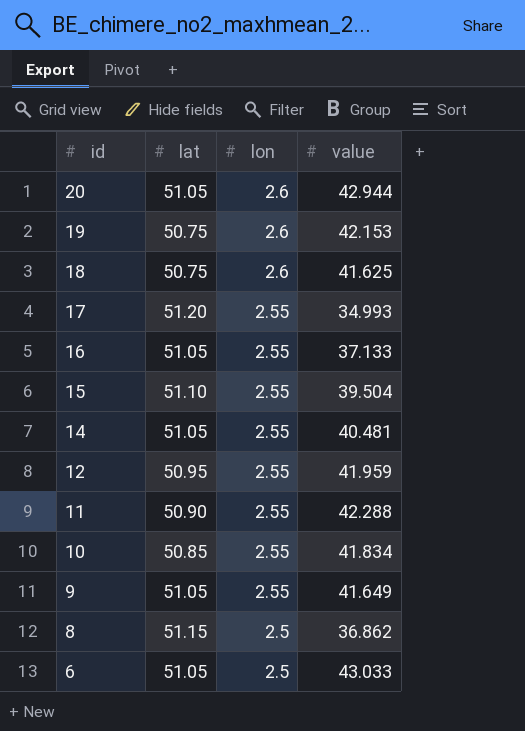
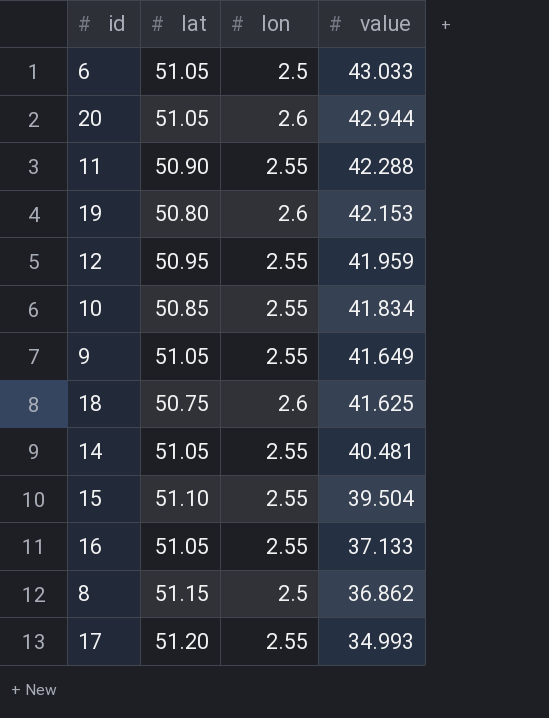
row order: id descending -> value descending
19 | lat: 50.75 -> 50.80

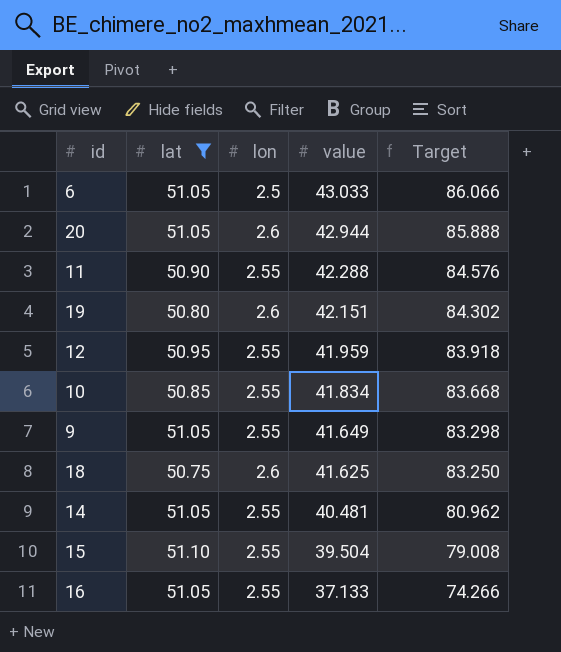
filter: none -> lat <= 51.10
column Target | formula: none -> [value] * 2
19 | value: 42.153 -> 42.151

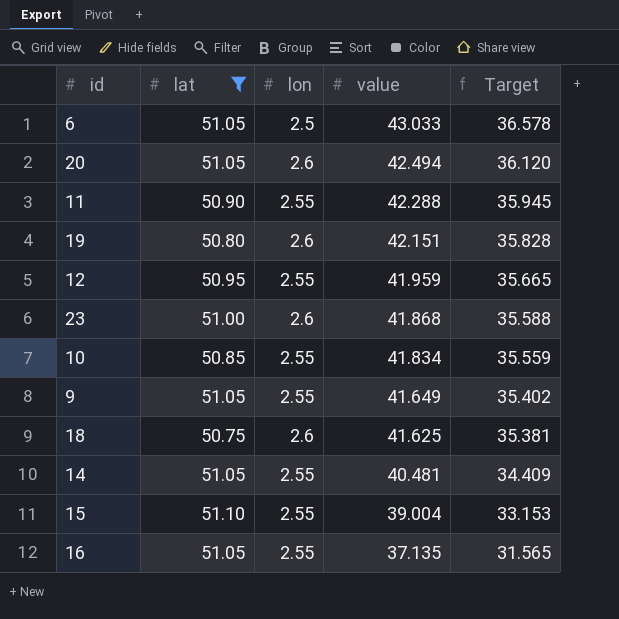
column Target | formula: [value] * 2 -> [value] * 0.85
20 | value: 42.944 -> 42.494
row 23: none -> 51.00 | 2.6 | 41.868 | 35.588
15 | value: 39.504 -> 39.004
16 | value: 37.133 -> 37.135

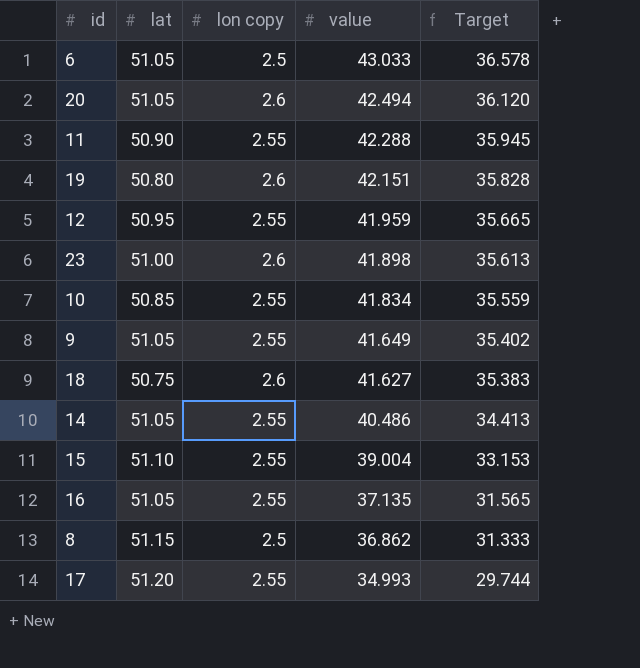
filter: lat <= 51.10 -> none
column name: lon -> lon copy
23 | value: 41.868 -> 41.898
23 | Target: 35.588 -> 35.613
18 | value: 41.625 -> 41.627
18 | Target: 35.381 -> 35.383
14 | value: 40.481 -> 40.486
14 | Target: 34.409 -> 34.413

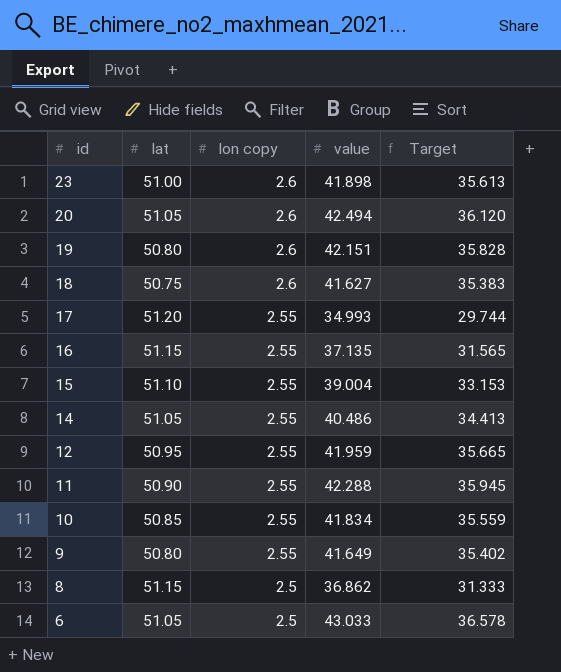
row order: value descending -> id descending
16 | lat: 51.05 -> 51.15
9 | lat: 51.05 -> 50.80

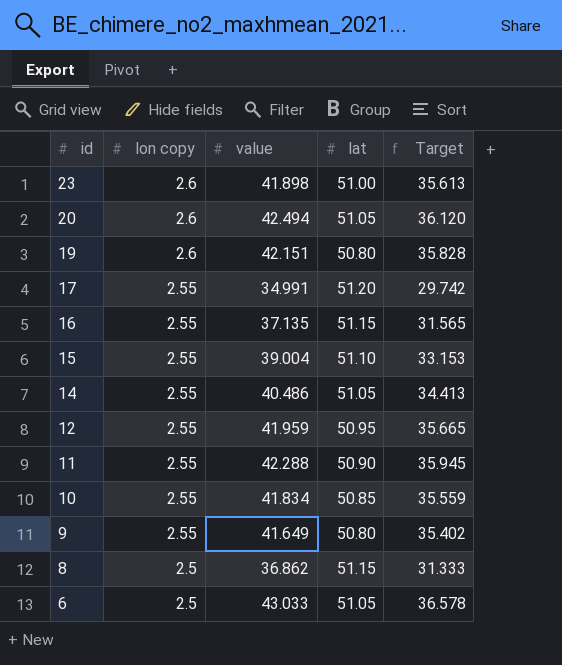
column lat | position: 2 -> 4
row 18: 50.75 | 2.6 | 41.627 | 35.383 -> none
17 | value: 34.993 -> 34.991
17 | Target: 29.744 -> 29.742

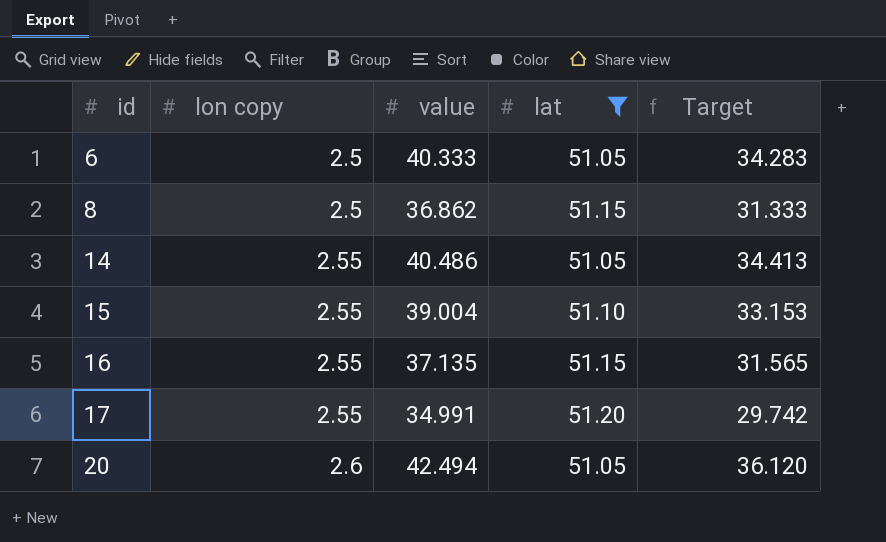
filter: none -> lat >= 51.05
row order: id descending -> id ascending
6 | value: 43.033 -> 40.333
6 | Target: 36.578 -> 34.283

